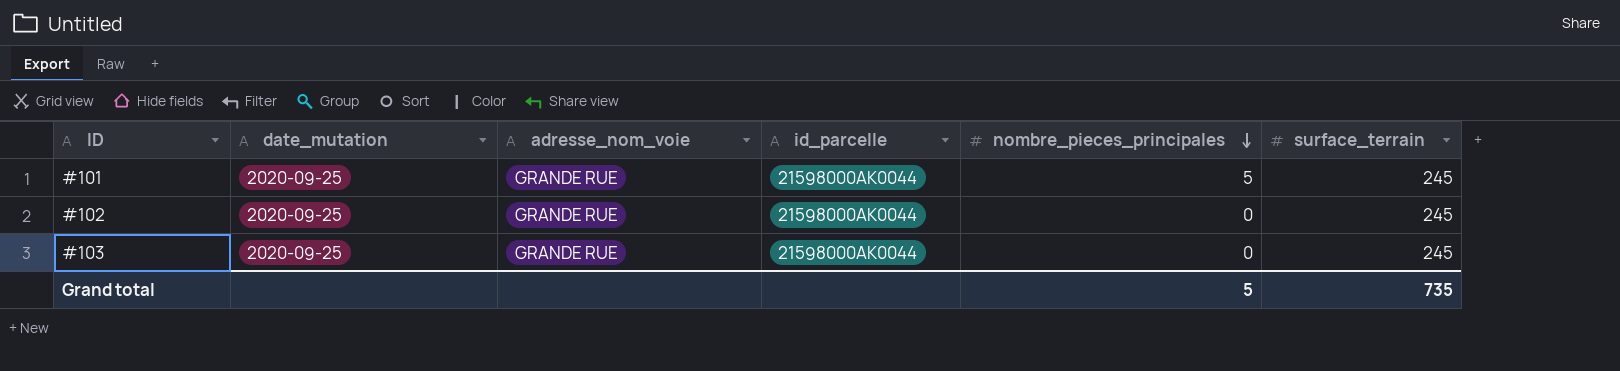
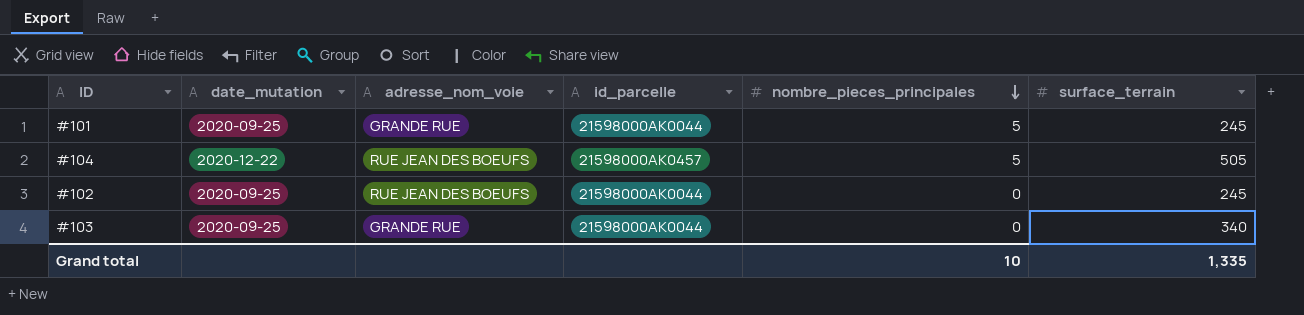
row #104: none -> 2020-12-22 | RUE JEAN DES BOEUFS | 21598000AK0457 | 5 | 505
#102 | adresse_nom_voie: GRANDE RUE -> RUE JEAN DES BOEUFS
#103 | surface_terrain: 245 -> 340
Grand total | nombre_pieces_principales: 5 -> 10
Grand total | surface_terrain: 735 -> 1,335

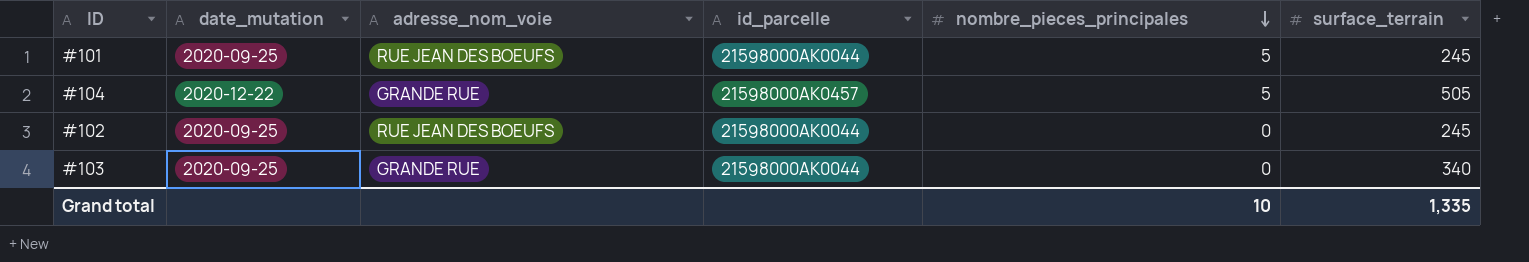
#101 | adresse_nom_voie: GRANDE RUE -> RUE JEAN DES BOEUFS
#104 | adresse_nom_voie: RUE JEAN DES BOEUFS -> GRANDE RUE

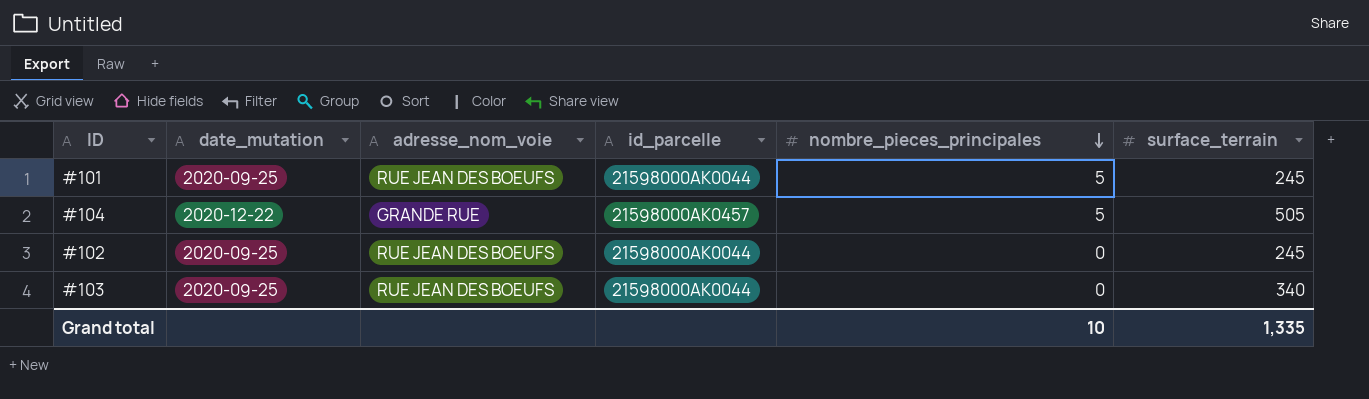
#103 | adresse_nom_voie: GRANDE RUE -> RUE JEAN DES BOEUFS

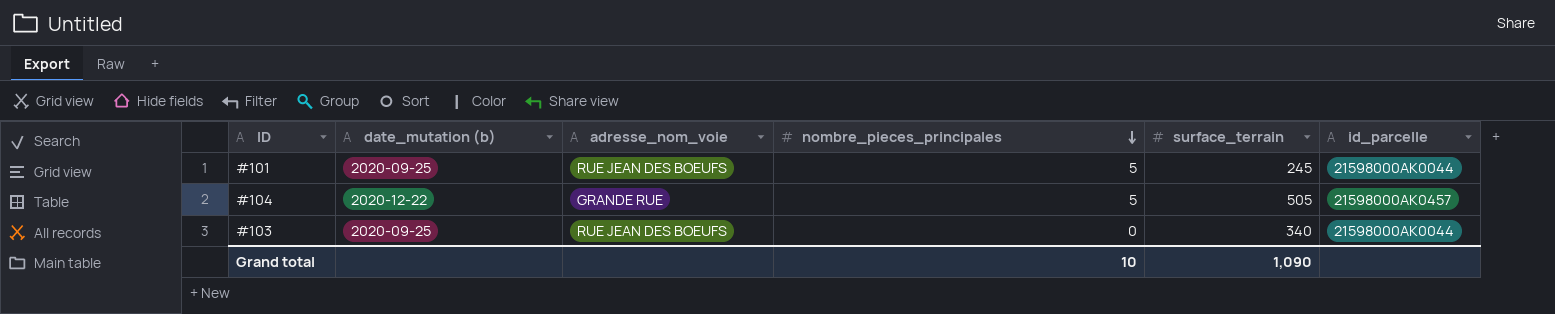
column name: date_mutation -> date_mutation (b)
column id_parcelle | position: 4 -> 6
row #102: 2020-09-25 | RUE JEAN DES BOEUFS | 21598000AK0044 | 0 | 245 -> none
Grand total | surface_terrain: 1,335 -> 1,090

